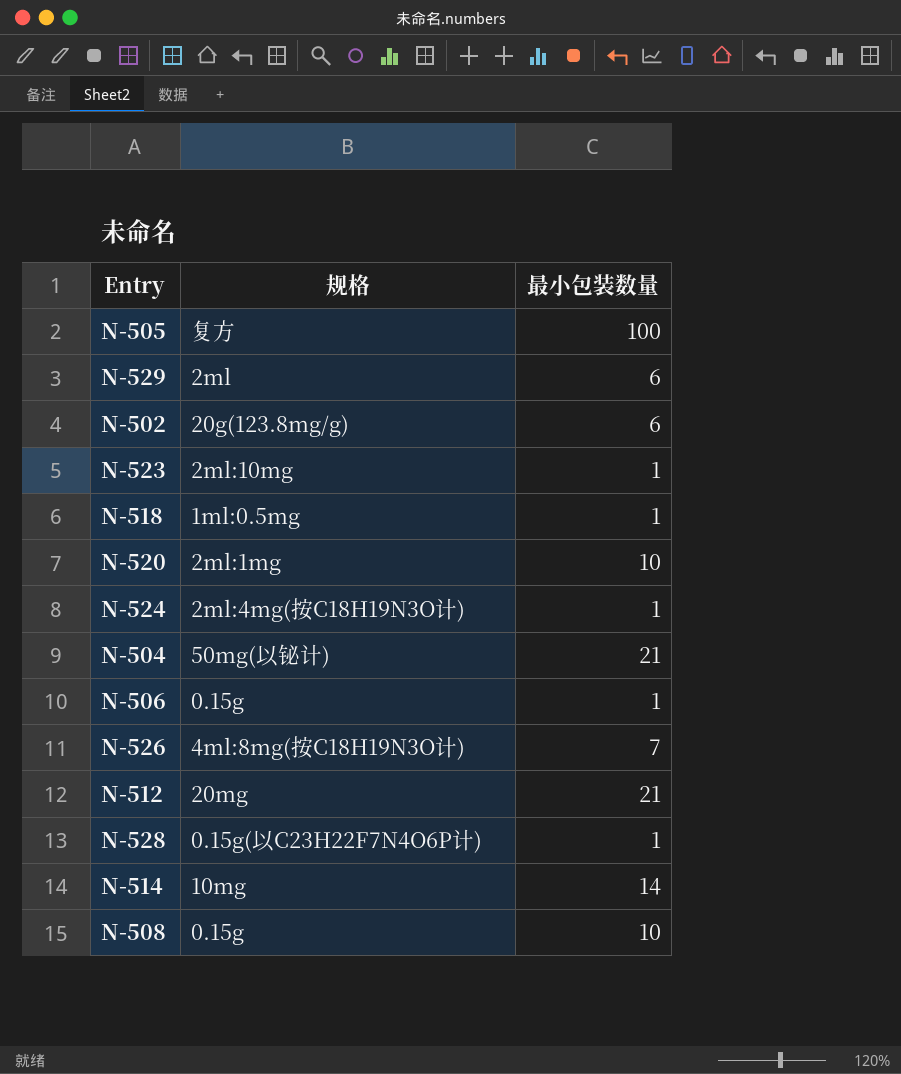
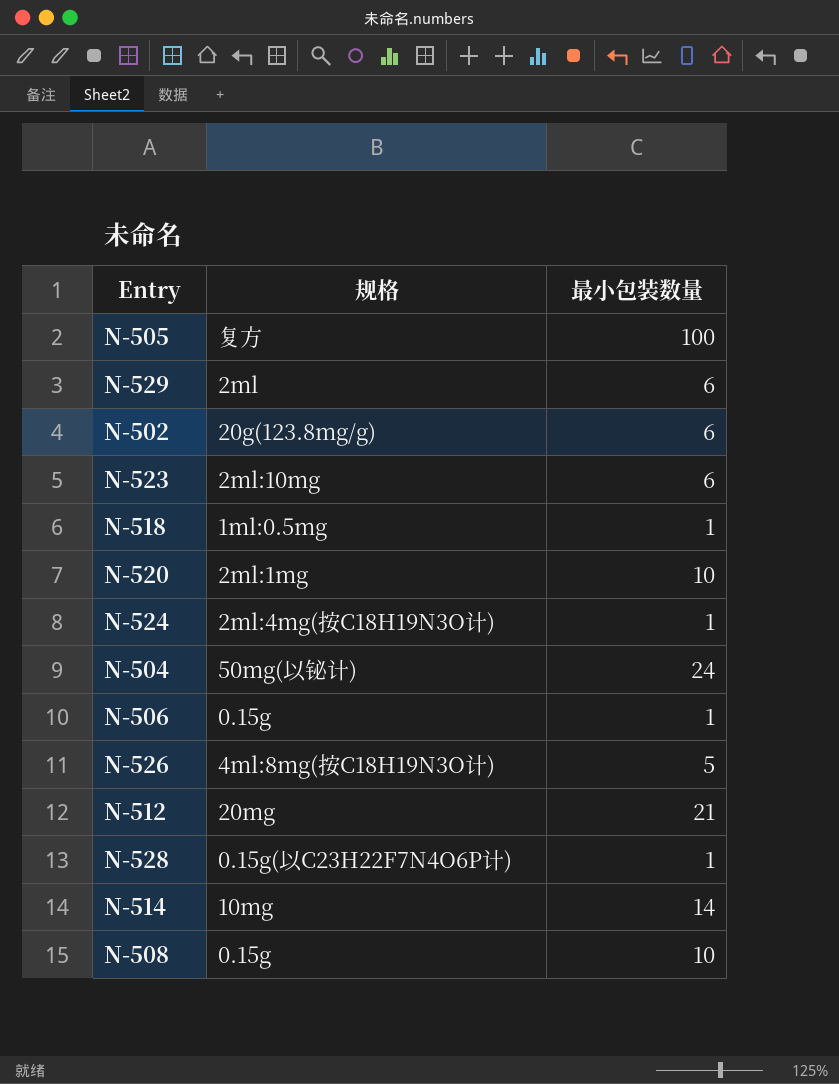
N-523 | 最小包装数量: 1 -> 6
N-504 | 最小包装数量: 21 -> 24
N-526 | 最小包装数量: 7 -> 5

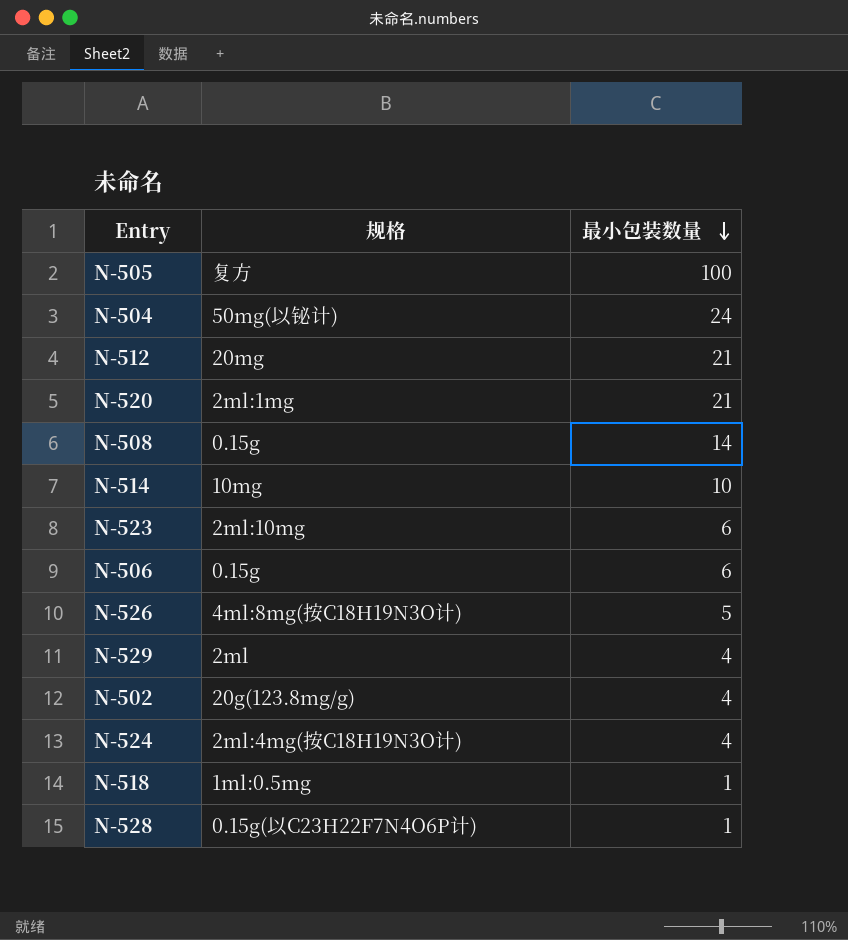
row order: none -> 最小包装数量 descending
N-520 | 最小包装数量: 10 -> 21
N-508 | 最小包装数量: 10 -> 14
N-514 | 最小包装数量: 14 -> 10
N-506 | 最小包装数量: 1 -> 6
N-529 | 最小包装数量: 6 -> 4
N-502 | 最小包装数量: 6 -> 4
N-524 | 最小包装数量: 1 -> 4

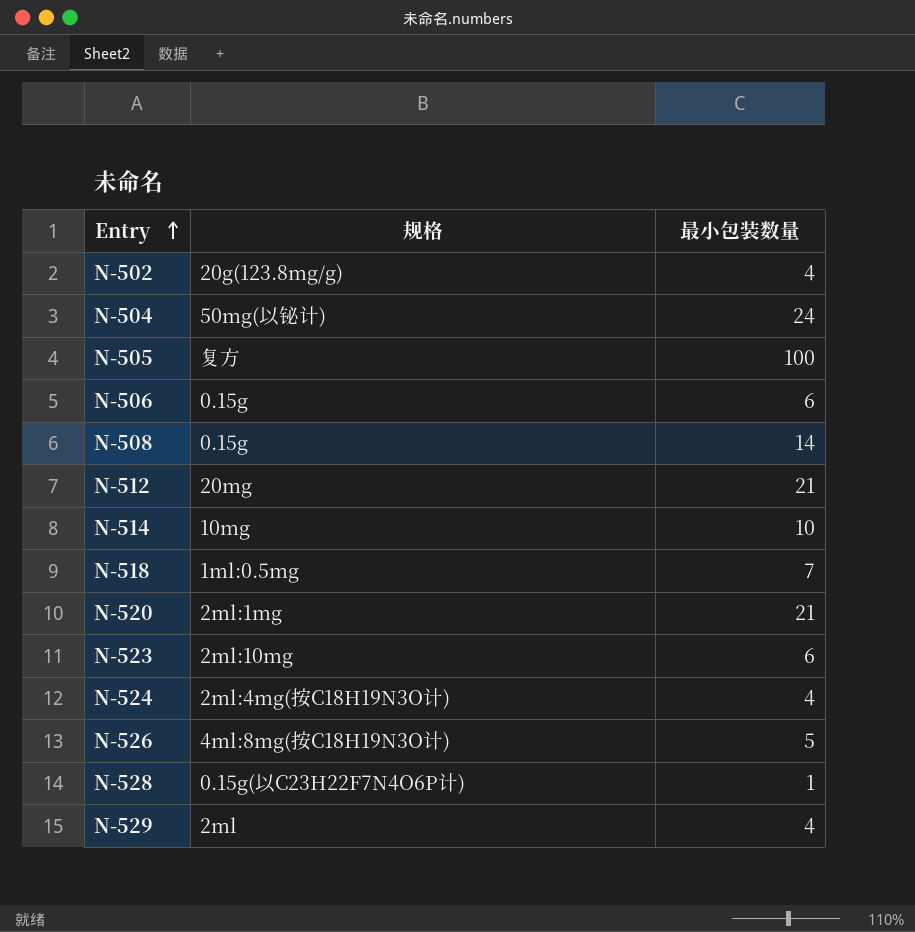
row order: 最小包装数量 descending -> Entry ascending
N-518 | 最小包装数量: 1 -> 7

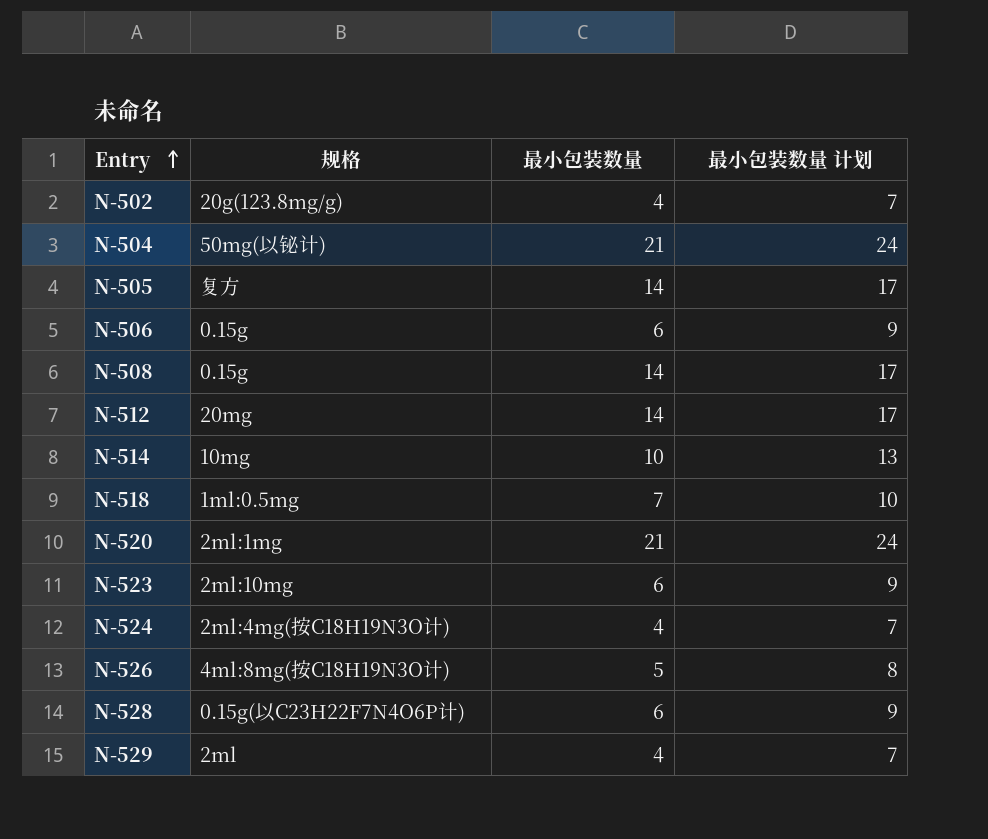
column 最小包装数量 计划 | formula: none -> [最小包装数量] + 3
N-504 | 最小包装数量: 24 -> 21
N-505 | 最小包装数量: 100 -> 14
N-512 | 最小包装数量: 21 -> 14
N-528 | 最小包装数量: 1 -> 6

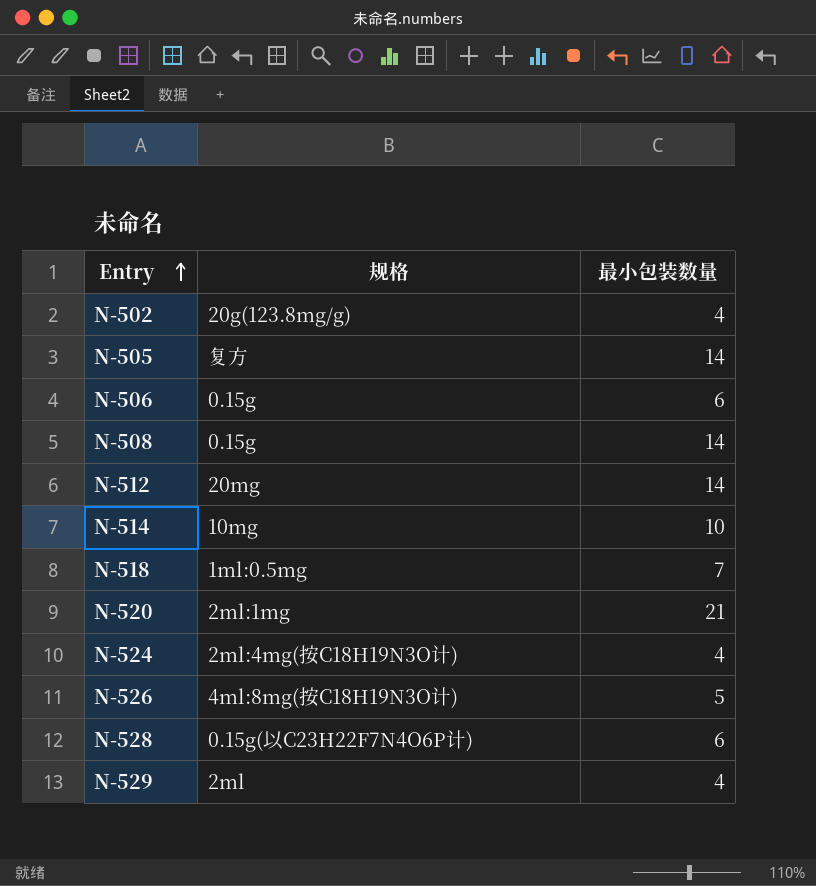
column 最小包装数量 计划 | formula: [最小包装数量] + 3 -> none
row N-504: 50mg(以铋计) | 21 | 24 -> none
row N-523: 2ml:10mg | 6 | 9 -> none

